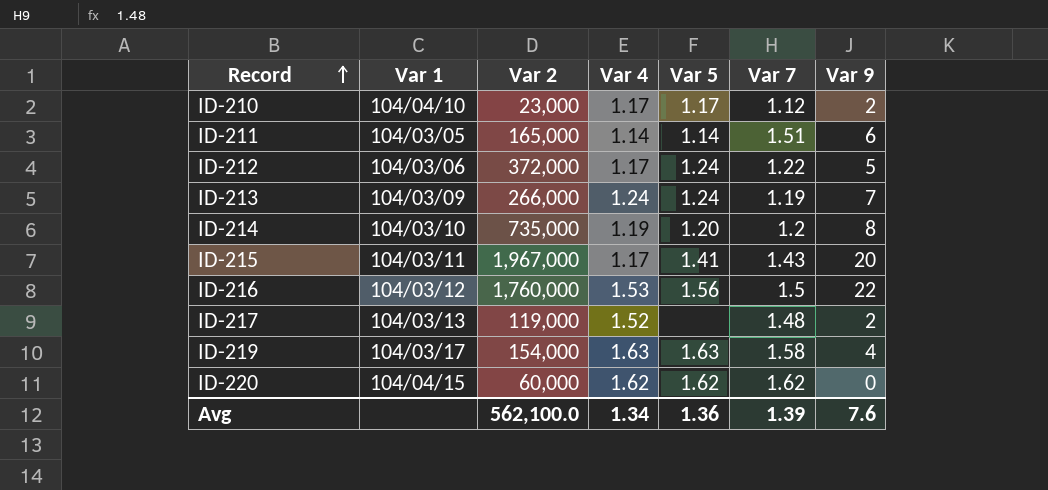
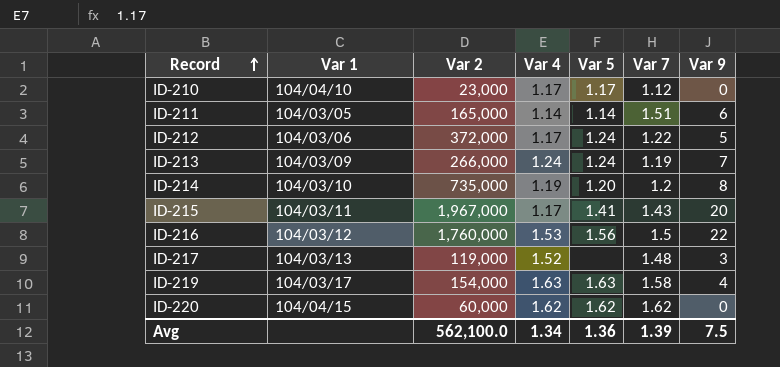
ID-210 | Var 9: 2 -> 0
ID-217 | Var 9: 2 -> 3
Avg | Var 9: 7.6 -> 7.5

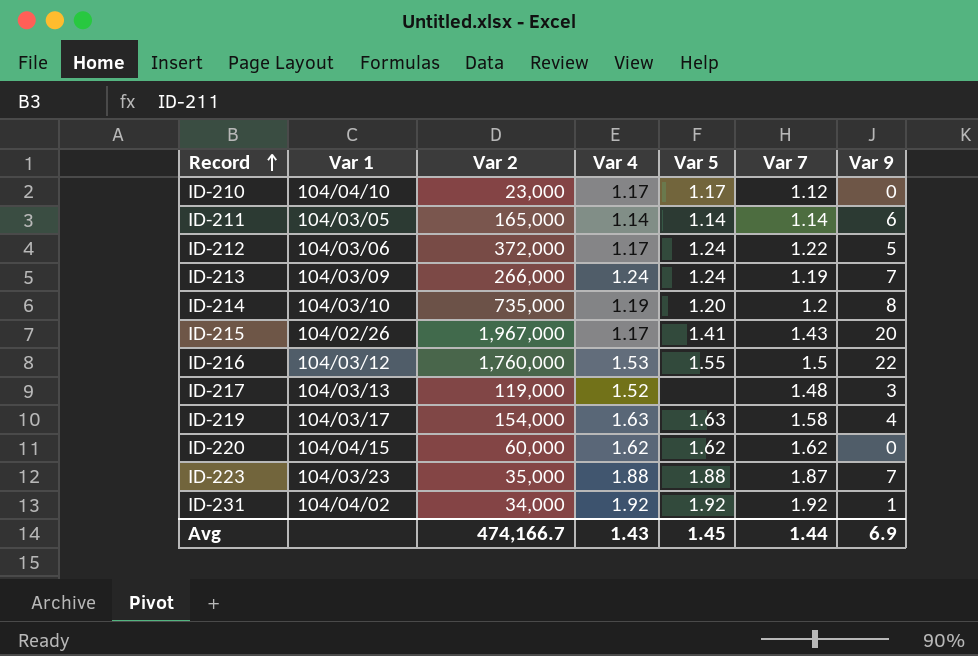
ID-211 | Var 7: 1.51 -> 1.14
ID-215 | Var 1: 104/03/11 -> 104/02/26
ID-216 | Var 5: 1.56 -> 1.55
row ID-223: none -> 104/03/23 | 35,000 | 1.88 | 1.88 | 1.87 | 7
row ID-231: none -> 104/04/02 | 34,000 | 1.92 | 1.92 | 1.92 | 1
Avg | Var 2: 562,100.0 -> 474,166.7
Avg | Var 4: 1.34 -> 1.43
Avg | Var 5: 1.36 -> 1.45
Avg | Var 7: 1.39 -> 1.44
Avg | Var 9: 7.5 -> 6.9

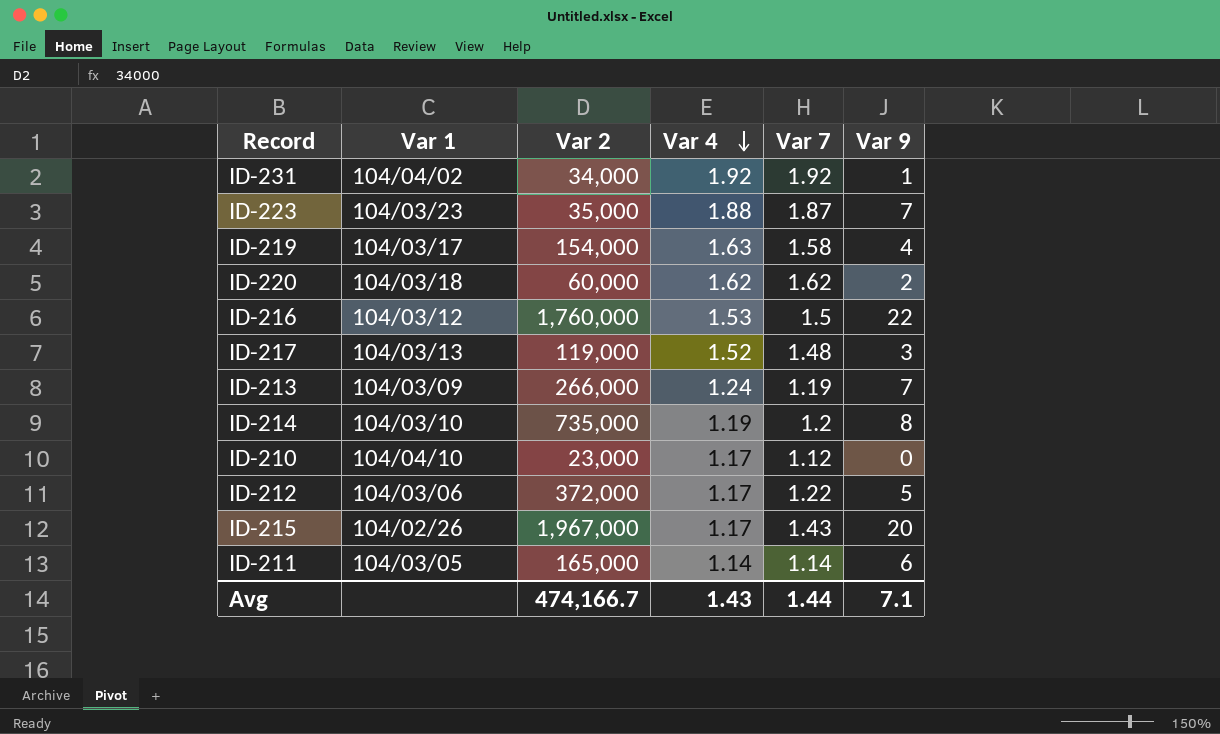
row order: Record ascending -> Var 4 descending
column Var 5 | position: 5 -> none
ID-220 | Var 1: 104/04/15 -> 104/03/18
ID-220 | Var 9: 0 -> 2
Avg | Var 9: 6.9 -> 7.1

